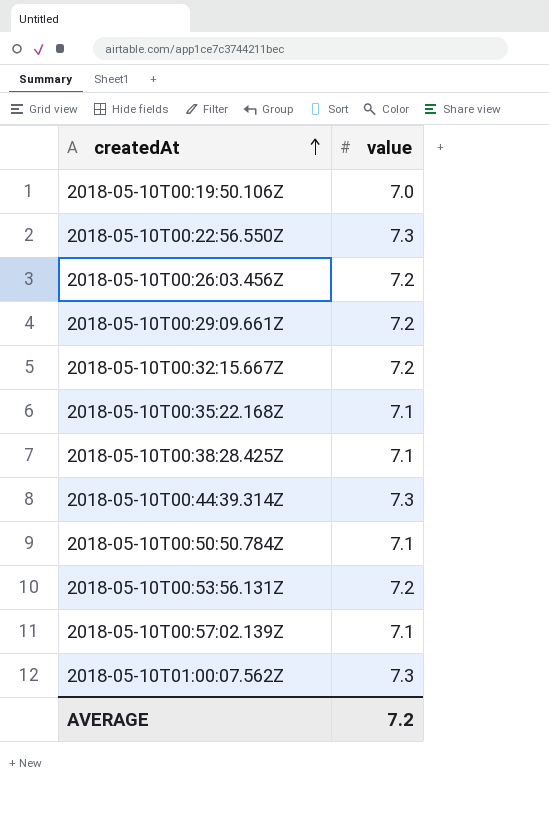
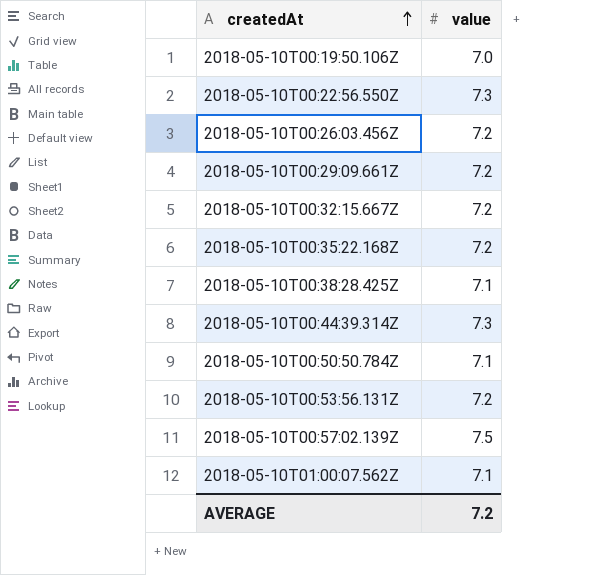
2018-05-10T00:35:22.168Z | value: 7.1 -> 7.2
2018-05-10T00:57:02.139Z | value: 7.1 -> 7.5
2018-05-10T01:00:07.562Z | value: 7.3 -> 7.1

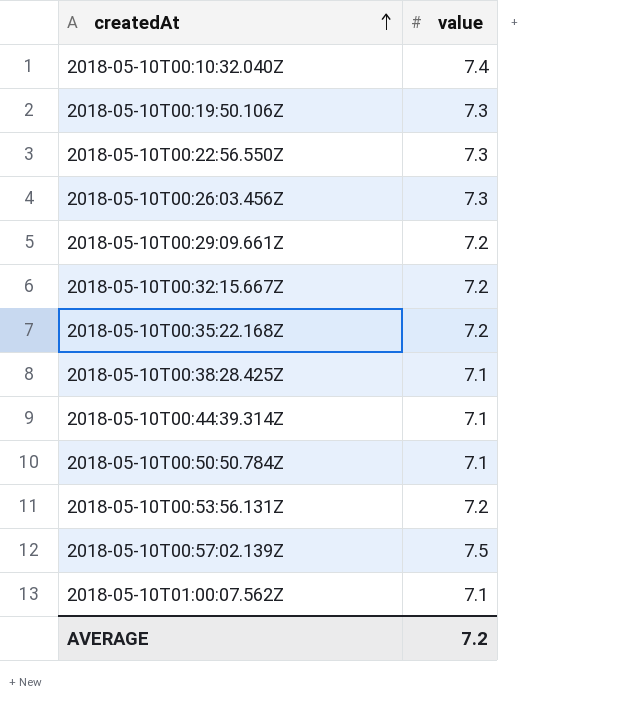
row 2018-05-10T00:10:32.040Z: none -> 7.4
2018-05-10T00:19:50.106Z | value: 7.0 -> 7.3
2018-05-10T00:26:03.456Z | value: 7.2 -> 7.3
2018-05-10T00:44:39.314Z | value: 7.3 -> 7.1

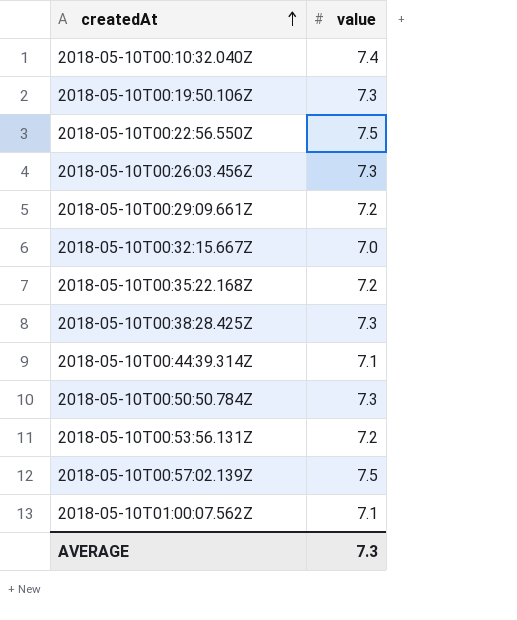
2018-05-10T00:22:56.550Z | value: 7.3 -> 7.5
2018-05-10T00:32:15.667Z | value: 7.2 -> 7.0
2018-05-10T00:38:28.425Z | value: 7.1 -> 7.3
2018-05-10T00:50:50.784Z | value: 7.1 -> 7.3
AVERAGE | value: 7.2 -> 7.3

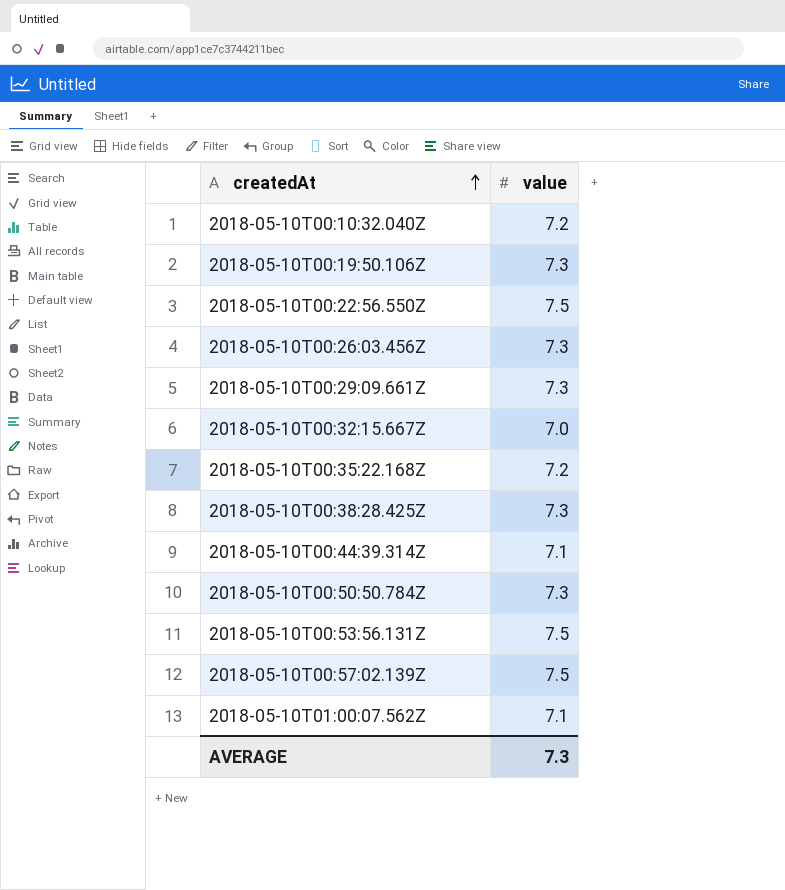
2018-05-10T00:10:32.040Z | value: 7.4 -> 7.2
2018-05-10T00:29:09.661Z | value: 7.2 -> 7.3
2018-05-10T00:53:56.131Z | value: 7.2 -> 7.5

